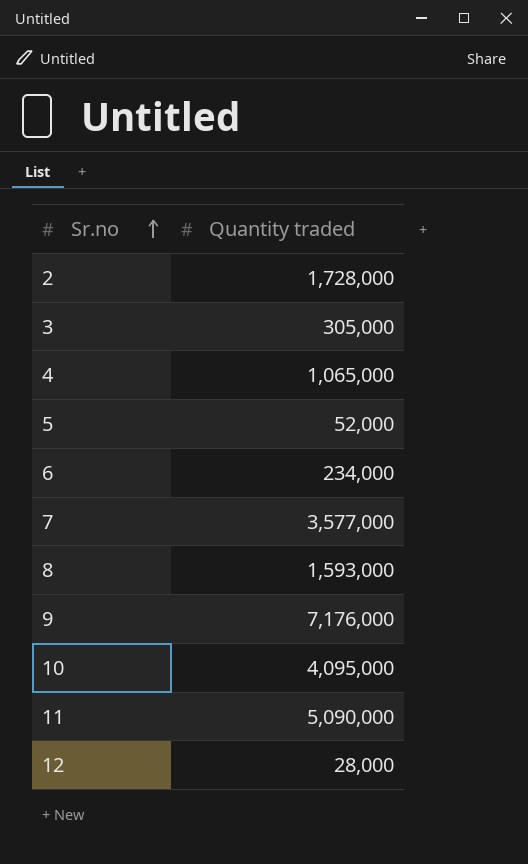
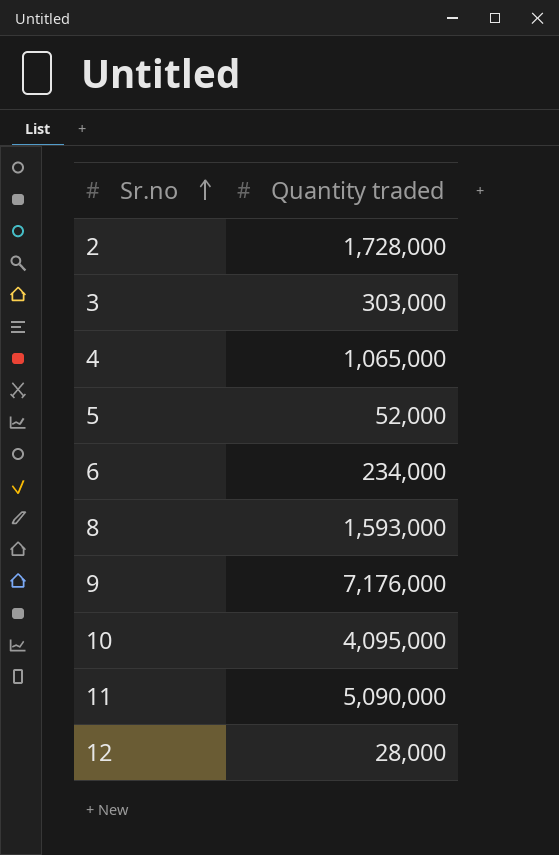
row 7: 3,577,000 -> none
3 | Quantity traded: 305,000 -> 303,000

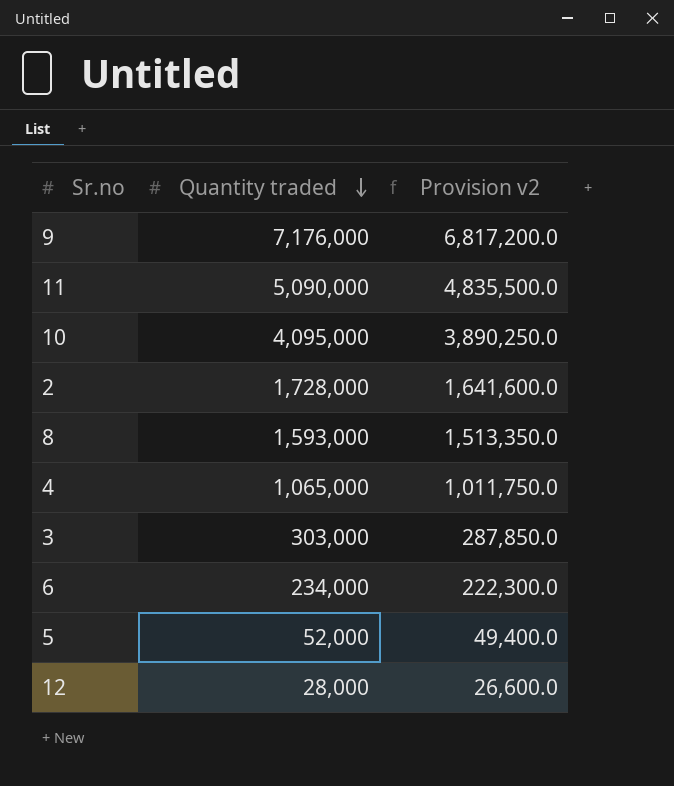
row order: Sr.no ascending -> Quantity traded descending
column Provision v2 | formula: none -> [Quantity traded] * 0.95

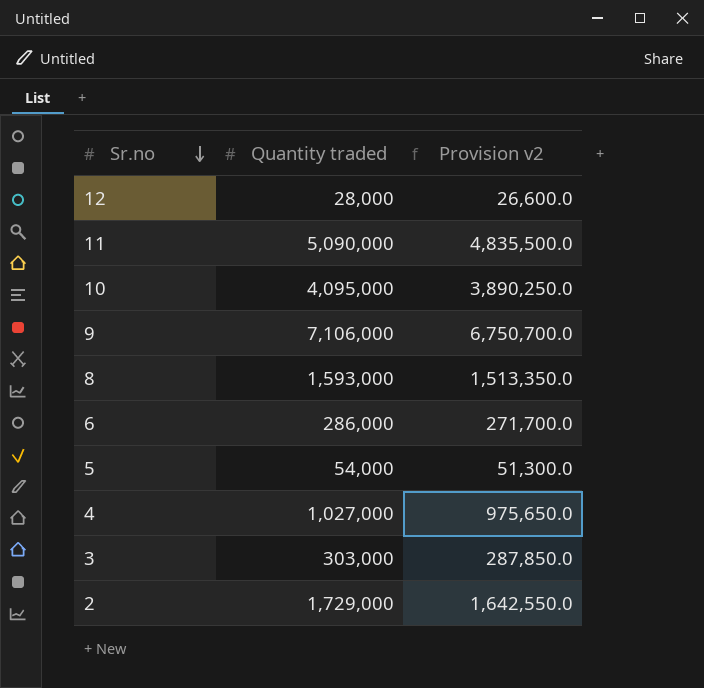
row order: Quantity traded descending -> Sr.no descending
9 | Quantity traded: 7,176,000 -> 7,106,000
9 | Provision v2: 6,817,200.0 -> 6,750,700.0
6 | Quantity traded: 234,000 -> 286,000
6 | Provision v2: 222,300.0 -> 271,700.0
5 | Quantity traded: 52,000 -> 54,000
5 | Provision v2: 49,400.0 -> 51,300.0
4 | Quantity traded: 1,065,000 -> 1,027,000
4 | Provision v2: 1,011,750.0 -> 975,650.0
2 | Quantity traded: 1,728,000 -> 1,729,000
2 | Provision v2: 1,641,600.0 -> 1,642,550.0

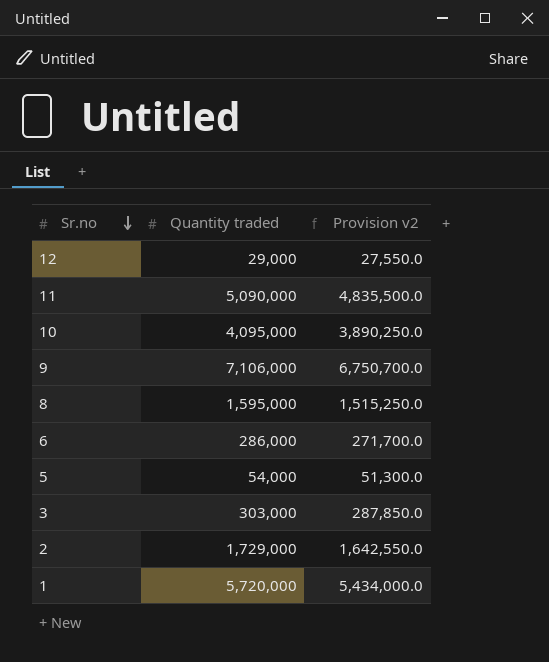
row 4: 1,027,000 | 975,650.0 -> none
12 | Quantity traded: 28,000 -> 29,000
12 | Provision v2: 26,600.0 -> 27,550.0
8 | Quantity traded: 1,593,000 -> 1,595,000
8 | Provision v2: 1,513,350.0 -> 1,515,250.0
row 1: none -> 5,720,000 | 5,434,000.0

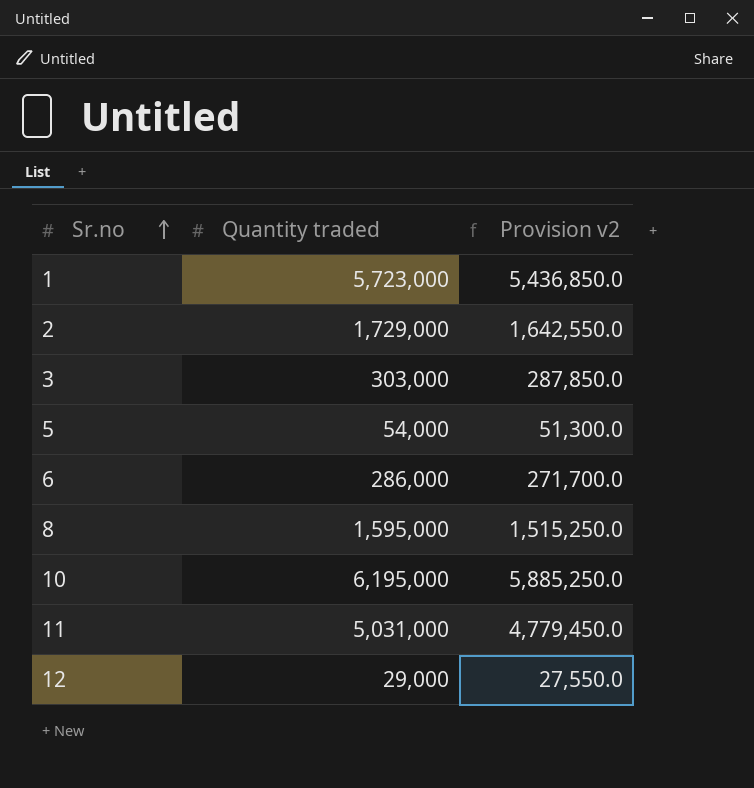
row order: Sr.no descending -> Sr.no ascending
row 9: 7,106,000 | 6,750,700.0 -> none
1 | Quantity traded: 5,720,000 -> 5,723,000
1 | Provision v2: 5,434,000.0 -> 5,436,850.0
10 | Quantity traded: 4,095,000 -> 6,195,000
10 | Provision v2: 3,890,250.0 -> 5,885,250.0
11 | Quantity traded: 5,090,000 -> 5,031,000
11 | Provision v2: 4,835,500.0 -> 4,779,450.0

